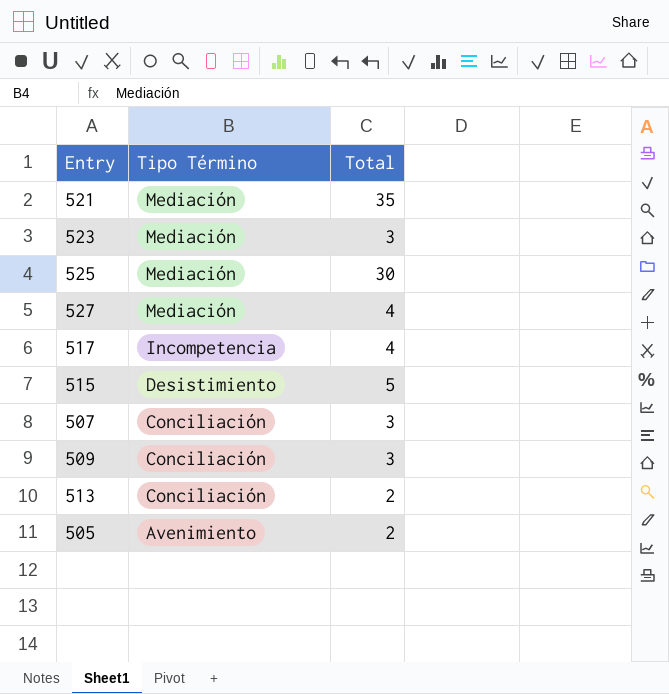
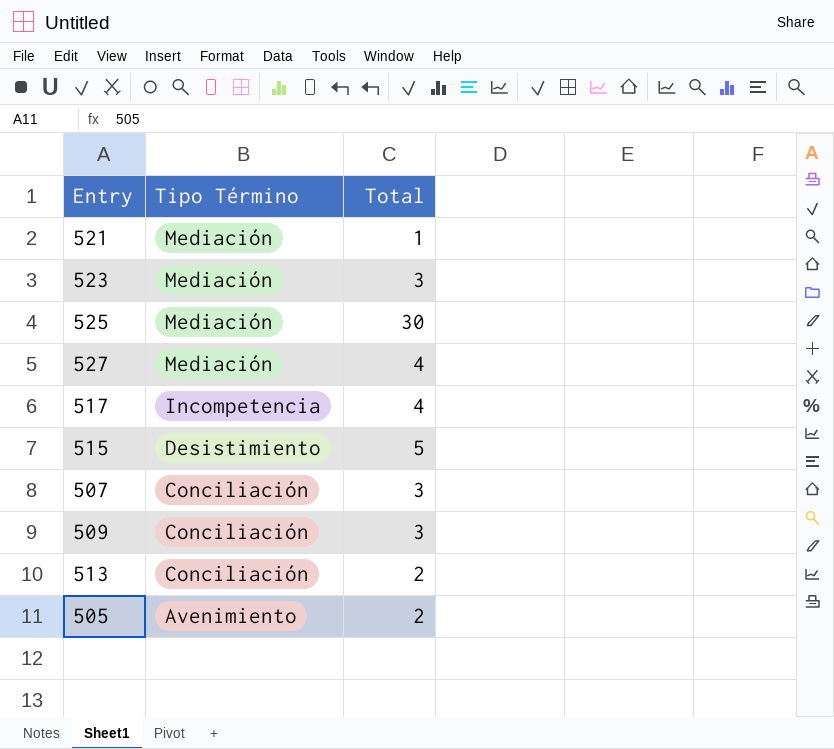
521 | Total: 35 -> 1

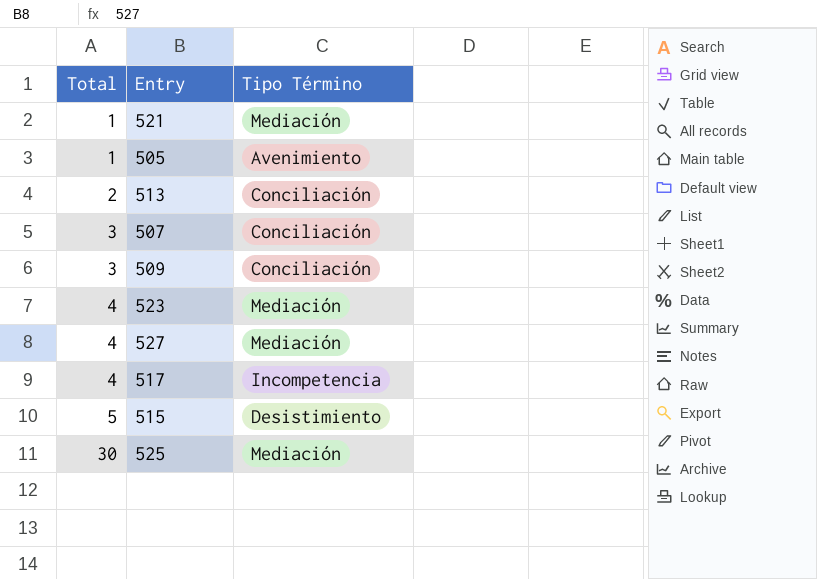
row order: Tipo Término descending -> Total ascending
column Total | position: 3 -> 1
505 | Total: 2 -> 1
523 | Total: 3 -> 4

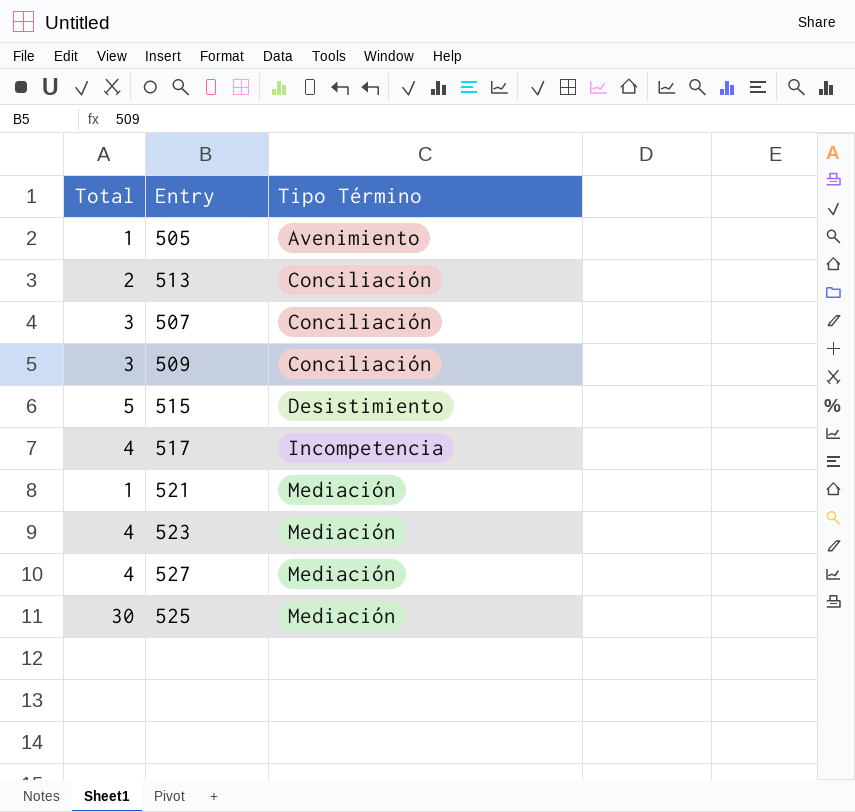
row order: Total ascending -> Tipo Término ascending

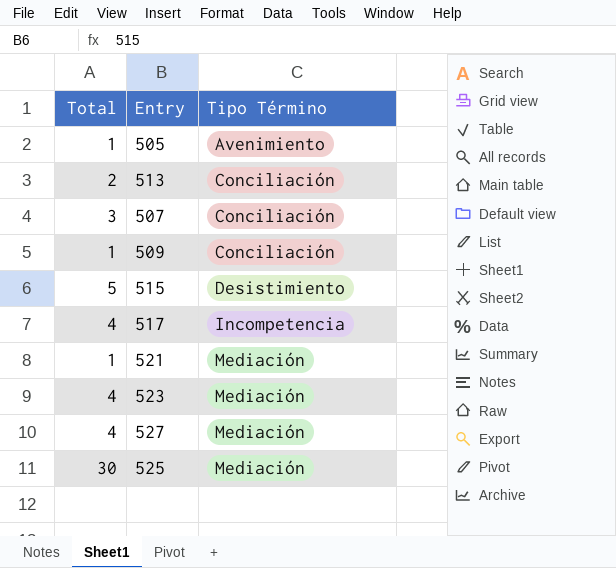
509 | Total: 3 -> 1

